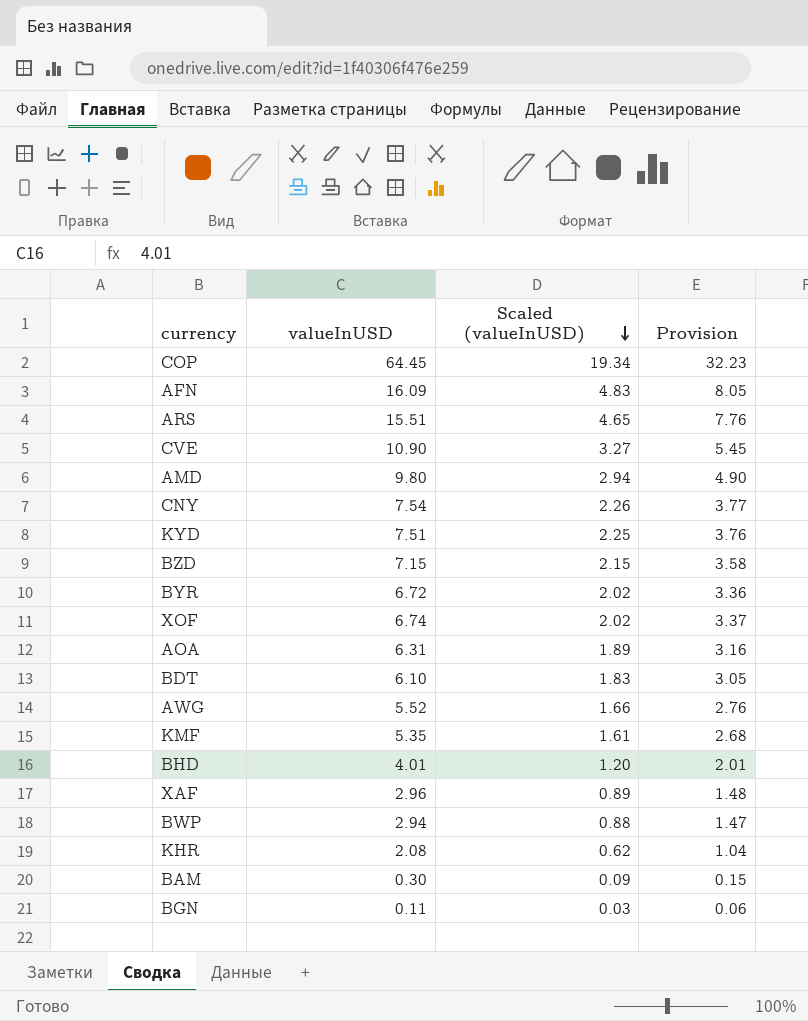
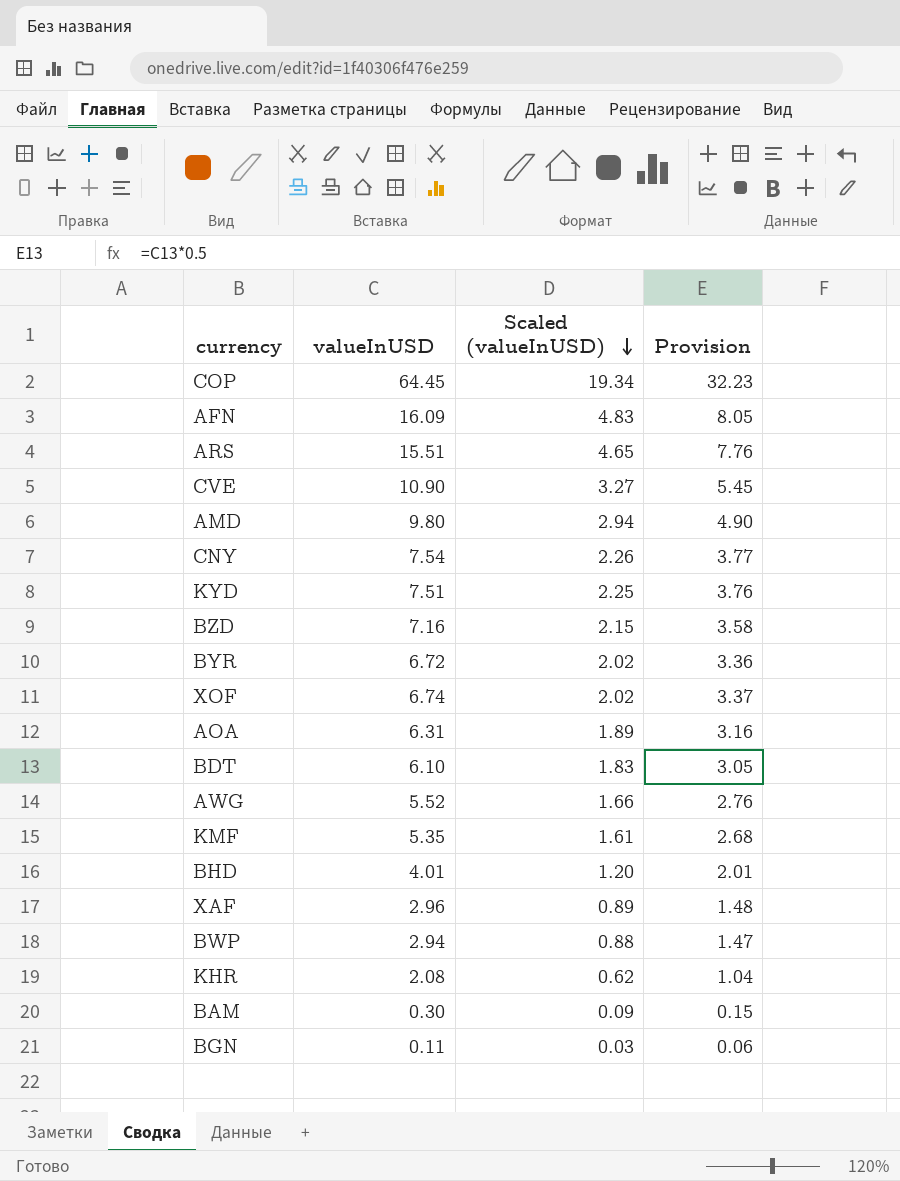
BZD | valueInUSD: 7.15 -> 7.16

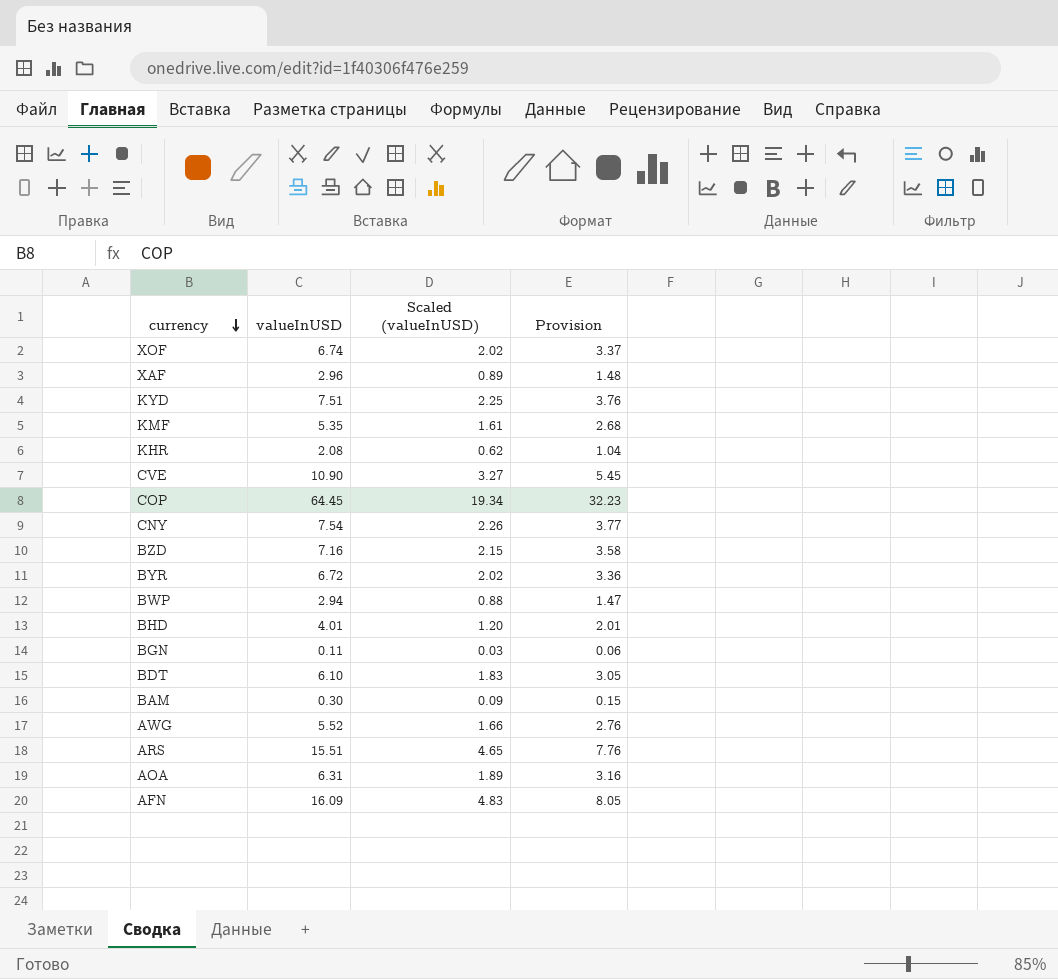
row order: Scaled (valueInUSD) descending -> currency descending
row AMD: 9.80 | 2.94 | 4.90 -> none

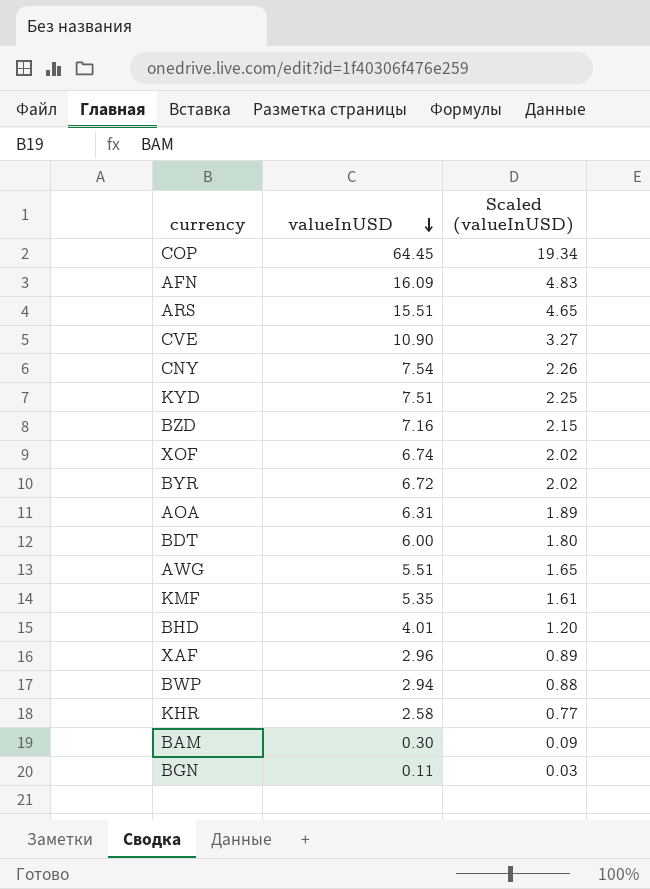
row order: currency descending -> valueInUSD descending
column Provision | formula: [valueInUSD] * 0.5 -> none
BDT | valueInUSD: 6.10 -> 6.00
BDT | Scaled (valueInUSD): 1.83 -> 1.80
AWG | valueInUSD: 5.52 -> 5.51
AWG | Scaled (valueInUSD): 1.66 -> 1.65
KHR | valueInUSD: 2.08 -> 2.58
KHR | Scaled (valueInUSD): 0.62 -> 0.77

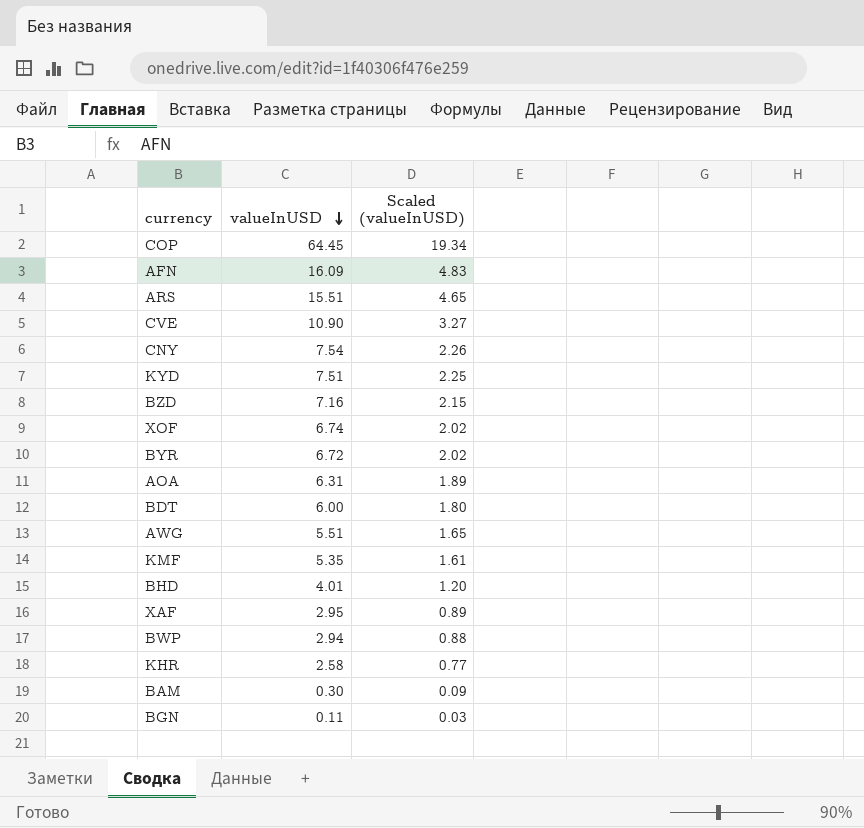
XAF | valueInUSD: 2.96 -> 2.95

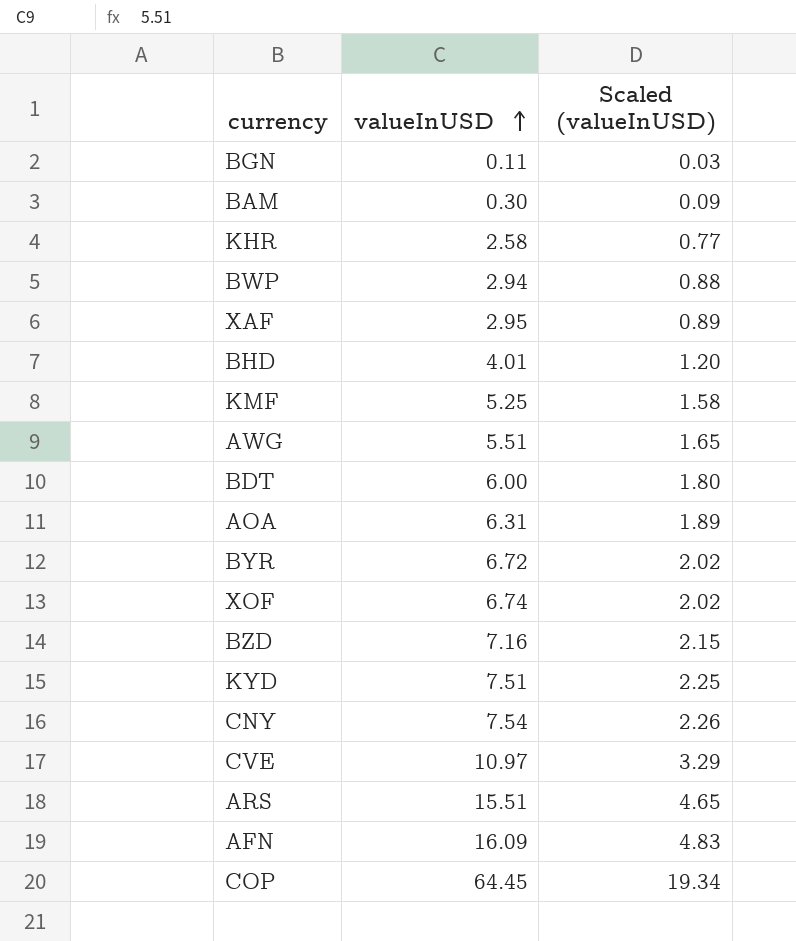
row order: valueInUSD descending -> valueInUSD ascending
KMF | valueInUSD: 5.35 -> 5.25
KMF | Scaled (valueInUSD): 1.61 -> 1.58
CVE | valueInUSD: 10.90 -> 10.97
CVE | Scaled (valueInUSD): 3.27 -> 3.29

